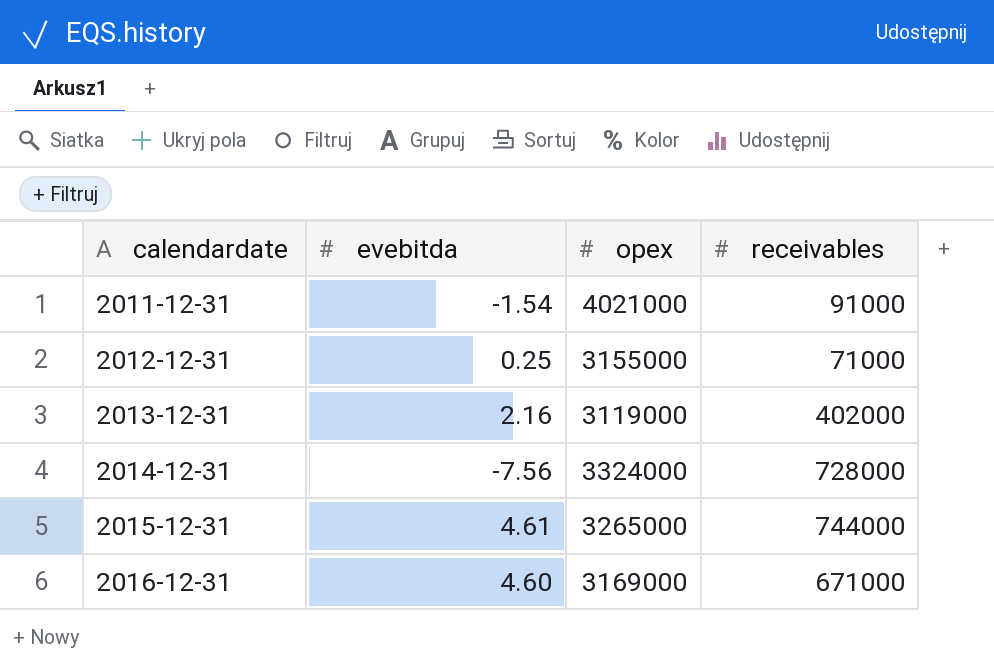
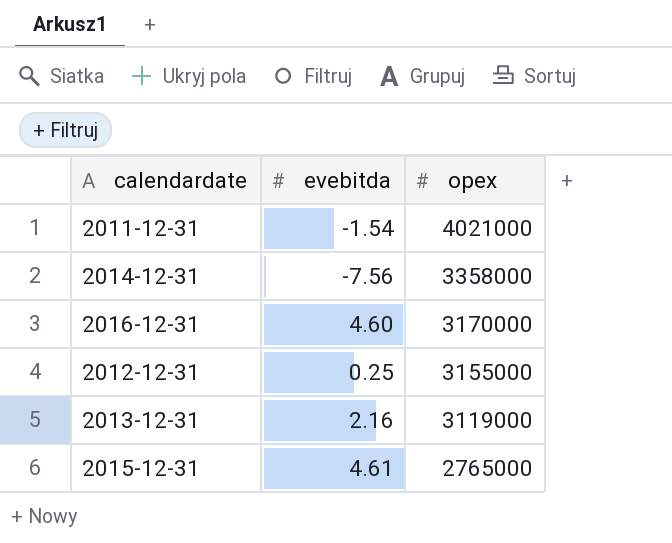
row order: calendardate ascending -> opex descending
column receivables | position: 4 -> none
2014-12-31 | opex: 3324000 -> 3358000
2016-12-31 | opex: 3169000 -> 3170000
2015-12-31 | opex: 3265000 -> 2765000

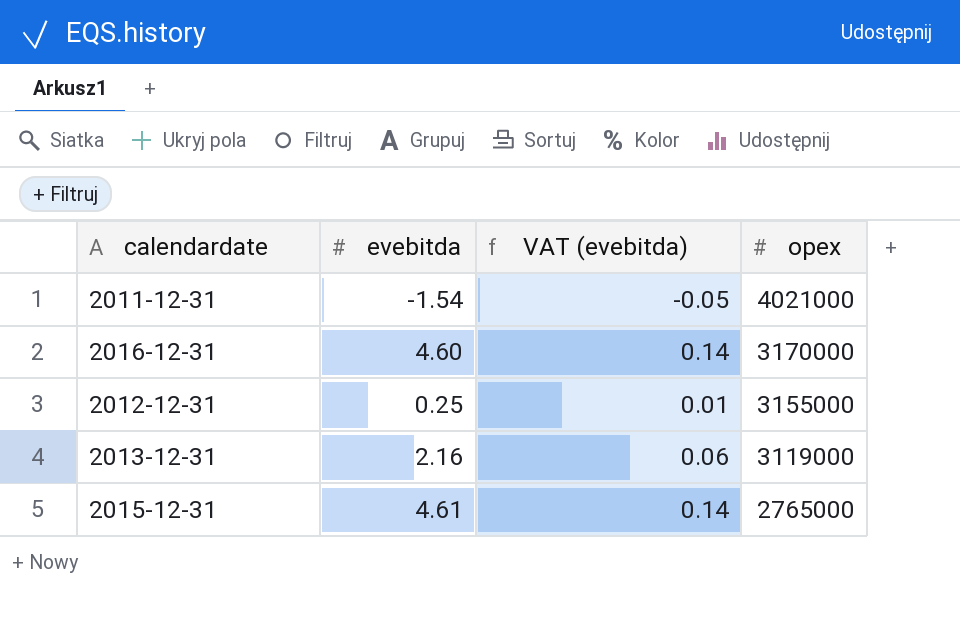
column VAT (evebitda) | formula: none -> [evebitda] * 0.03
row 2014-12-31: -7.56 | 3358000 -> none

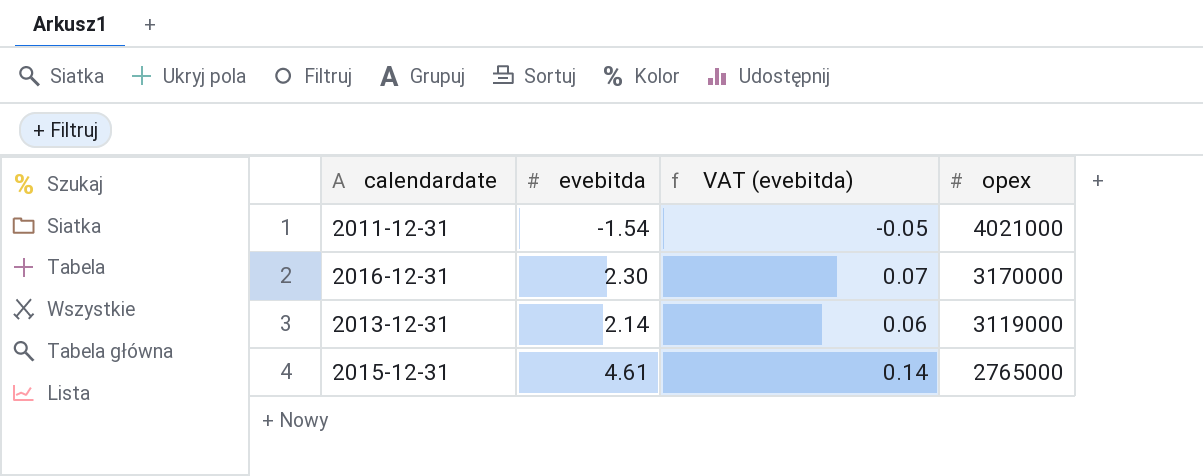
row 2012-12-31: 0.25 | 0.01 | 3155000 -> none
2016-12-31 | evebitda: 4.60 -> 2.30
2016-12-31 | VAT (evebitda): 0.14 -> 0.07
2013-12-31 | evebitda: 2.16 -> 2.14

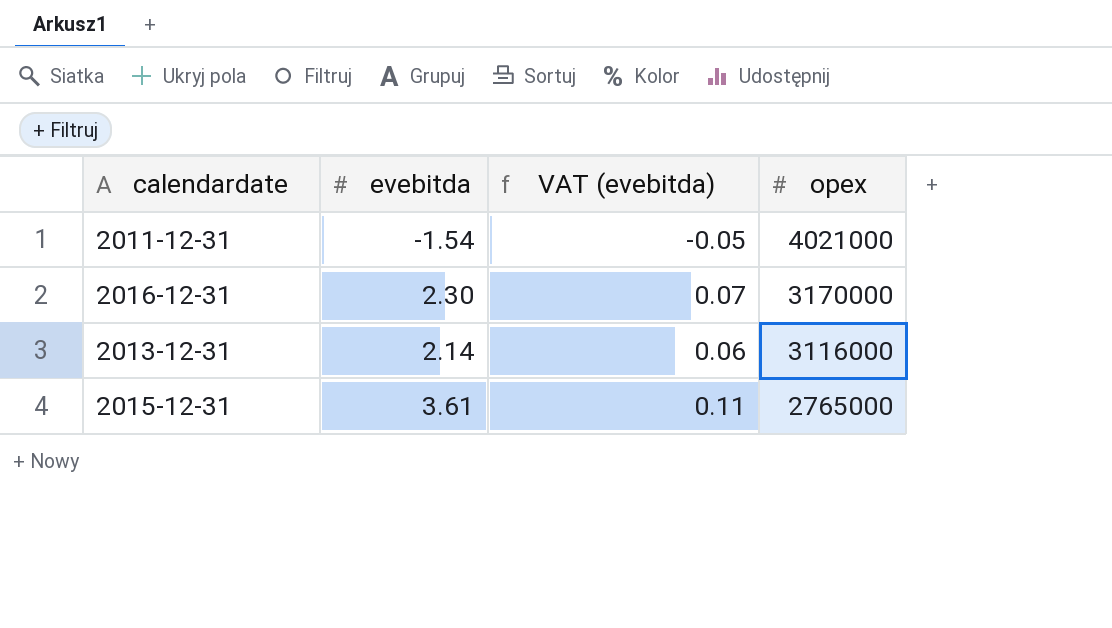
2013-12-31 | opex: 3119000 -> 3116000
2015-12-31 | evebitda: 4.61 -> 3.61
2015-12-31 | VAT (evebitda): 0.14 -> 0.11

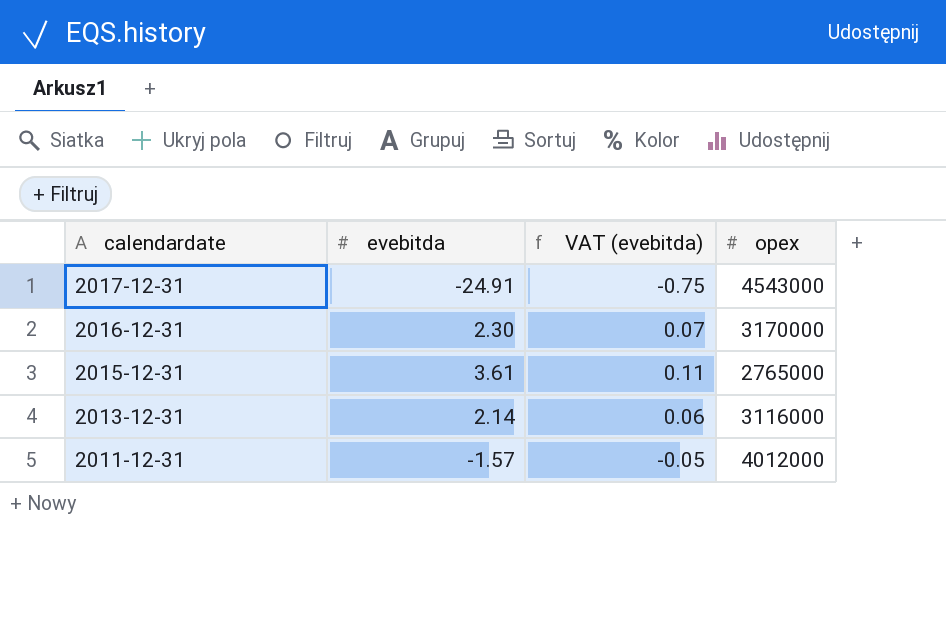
row order: opex descending -> calendardate descending
row 2017-12-31: none -> -24.91 | -0.75 | 4543000
2011-12-31 | evebitda: -1.54 -> -1.57
2011-12-31 | opex: 4021000 -> 4012000

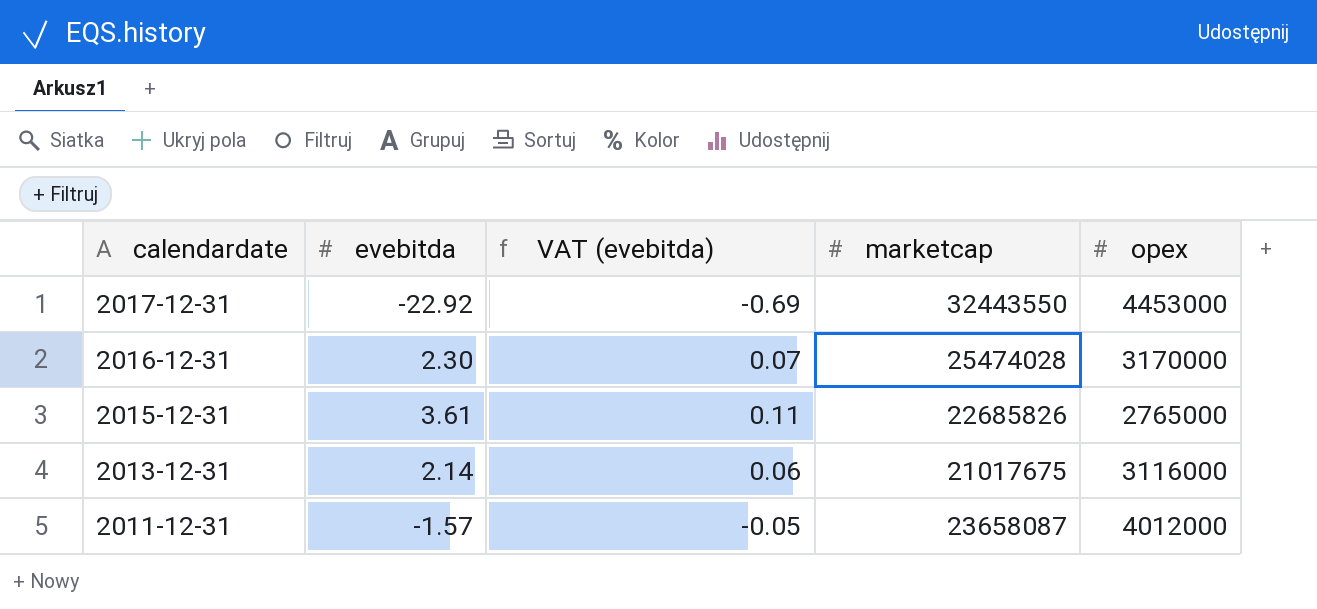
column marketcap | position: none -> 4
2017-12-31 | evebitda: -24.91 -> -22.92
2017-12-31 | VAT (evebitda): -0.75 -> -0.69
2017-12-31 | opex: 4543000 -> 4453000

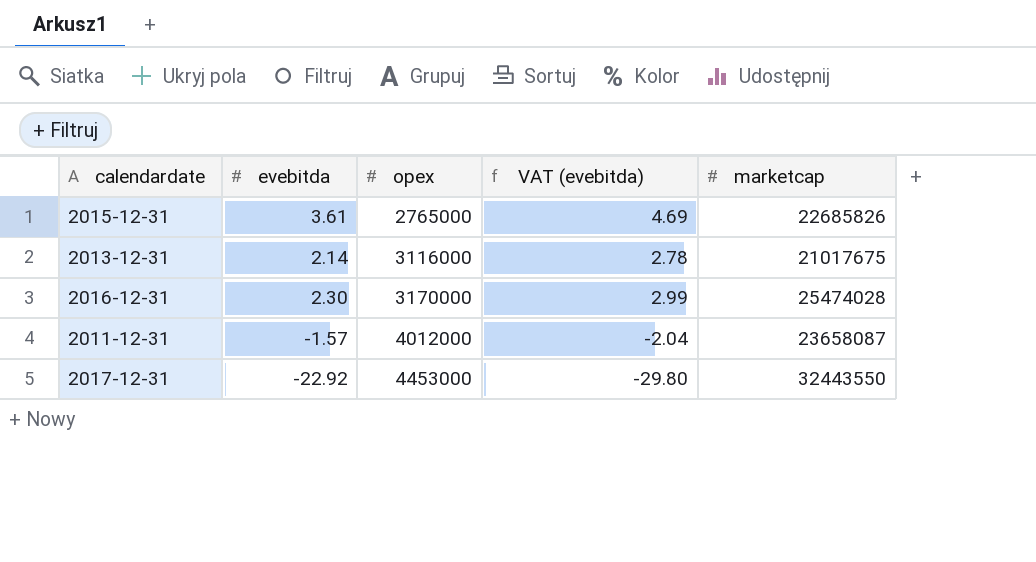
row order: calendardate descending -> opex ascending
column opex | position: 5 -> 3
column VAT (evebitda) | formula: [evebitda] * 0.03 -> [evebitda] * 1.3

